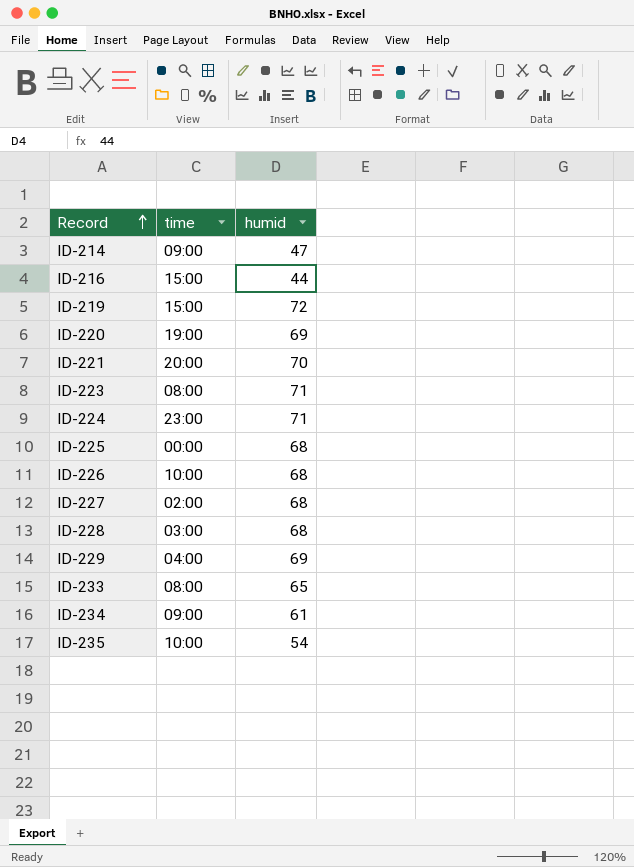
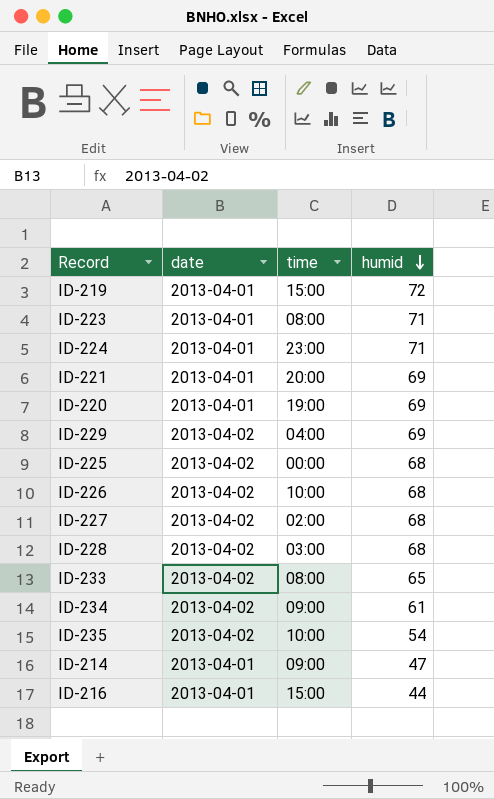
row order: Record ascending -> humid descending
column date | position: none -> 2
ID-221 | humid: 70 -> 69

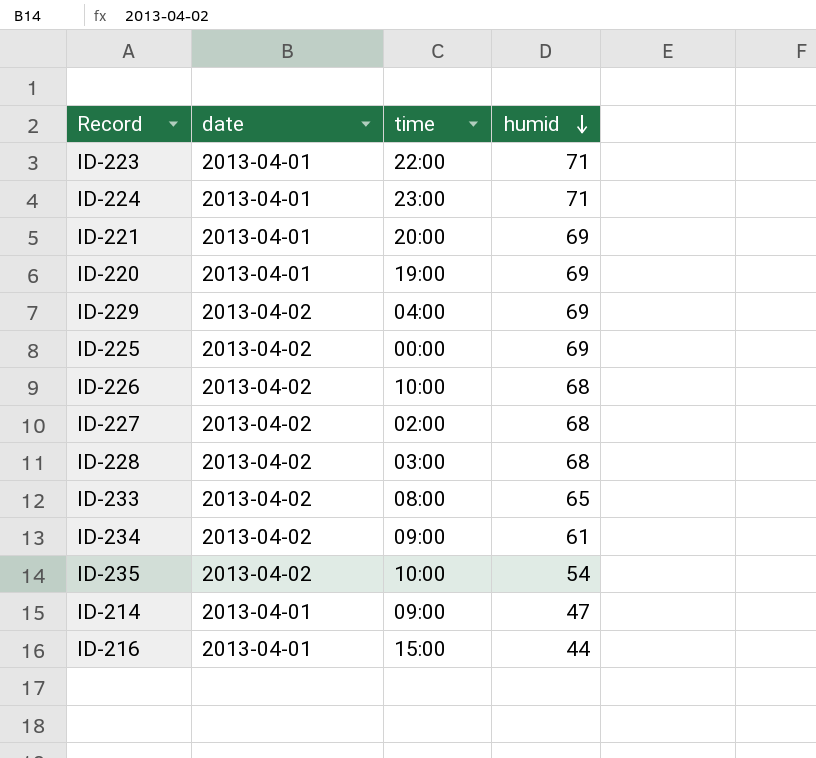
row ID-219: 2013-04-01 | 15:00 | 72 -> none
ID-223 | time: 08:00 -> 22:00
ID-225 | humid: 68 -> 69

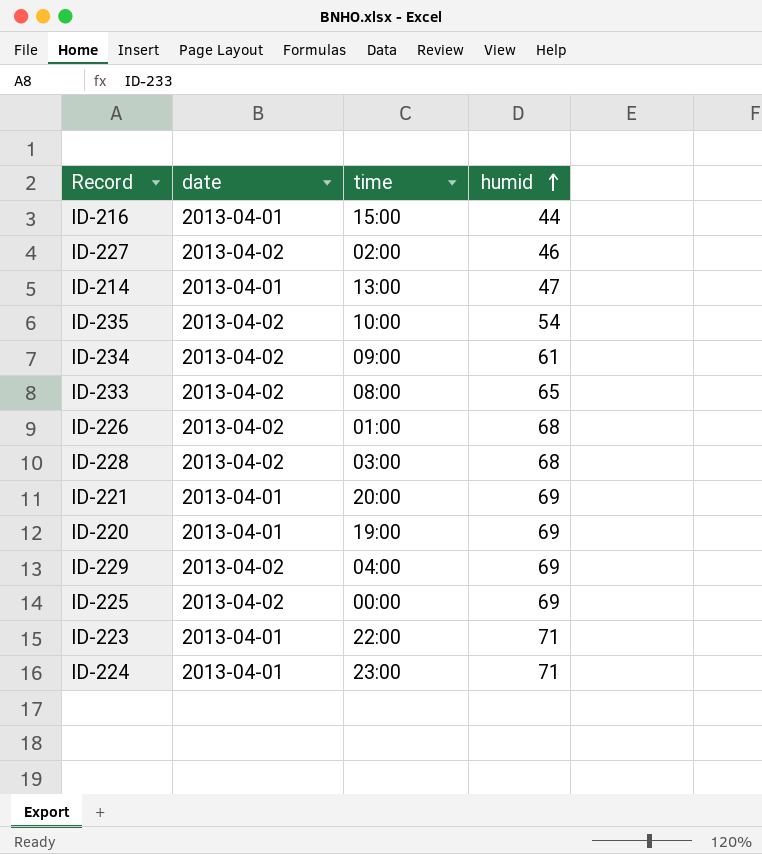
row order: humid descending -> humid ascending
ID-227 | humid: 68 -> 46
ID-214 | time: 09:00 -> 13:00
ID-226 | time: 10:00 -> 01:00

